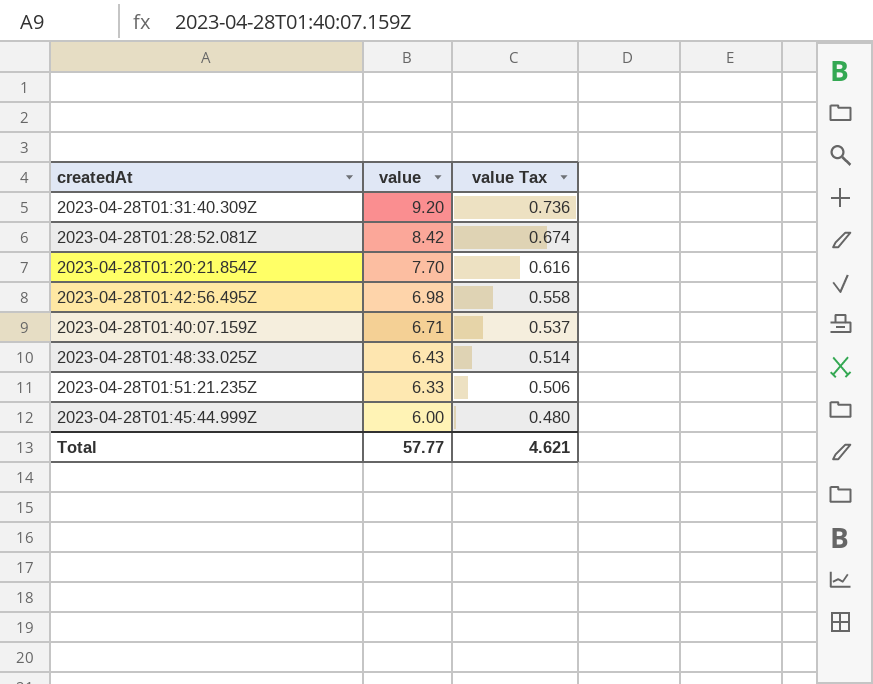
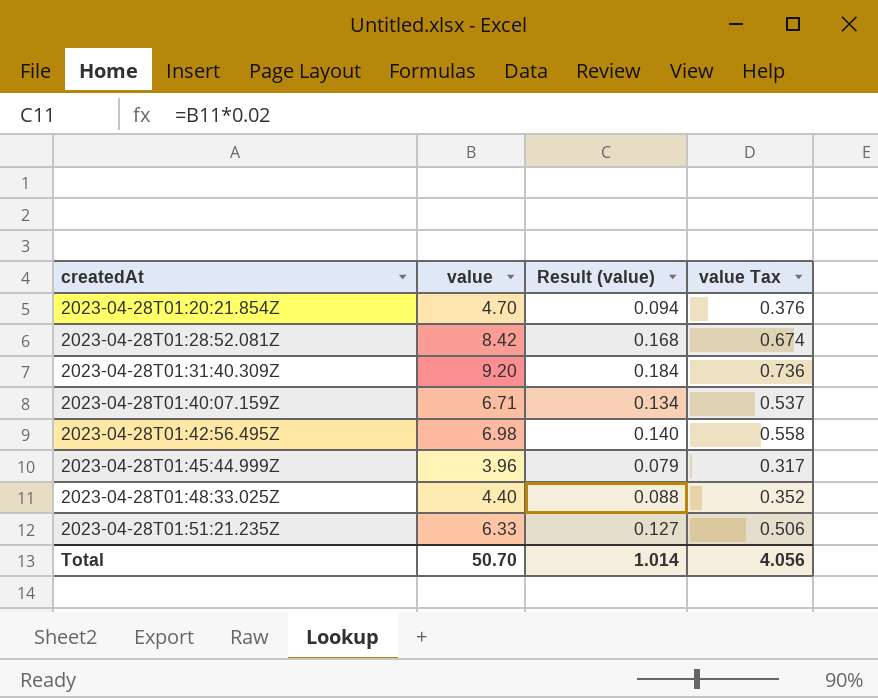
row order: value descending -> createdAt ascending
column Result (value) | formula: none -> [value] * 0.02
2023-04-28T01:20:21.854Z | value: 7.70 -> 4.70
2023-04-28T01:20:21.854Z | value Tax: 0.616 -> 0.376
2023-04-28T01:45:44.999Z | value: 6.00 -> 3.96
2023-04-28T01:45:44.999Z | value Tax: 0.480 -> 0.317
2023-04-28T01:48:33.025Z | value: 6.43 -> 4.40
2023-04-28T01:48:33.025Z | value Tax: 0.514 -> 0.352
Total | value: 57.77 -> 50.70
Total | value Tax: 4.621 -> 4.056

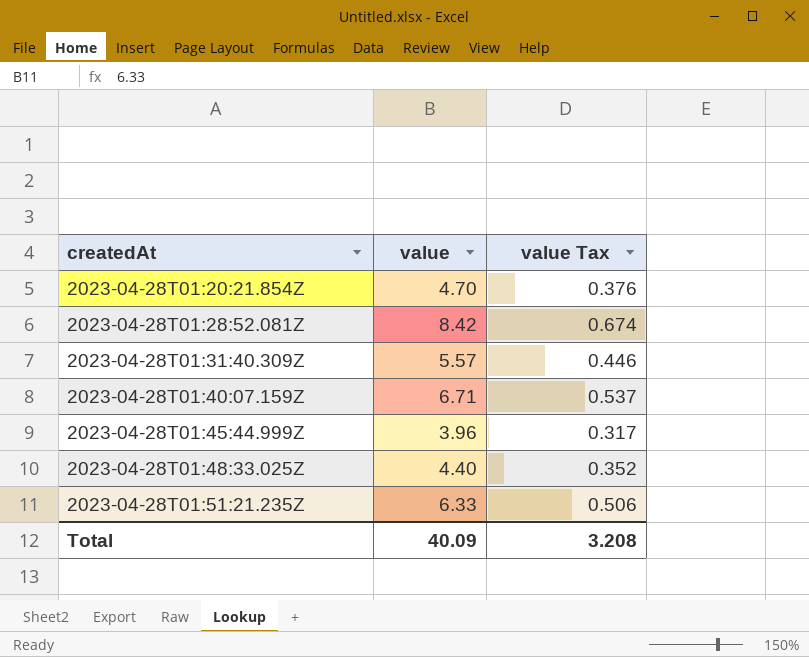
column Result (value) | formula: [value] * 0.02 -> none
row 2023-04-28T01:42:56.495Z: 6.98 | 0.140 | 0.558 -> none
2023-04-28T01:31:40.309Z | value: 9.20 -> 5.57
2023-04-28T01:31:40.309Z | value Tax: 0.736 -> 0.446
Total | value: 50.70 -> 40.09
Total | value Tax: 4.056 -> 3.208

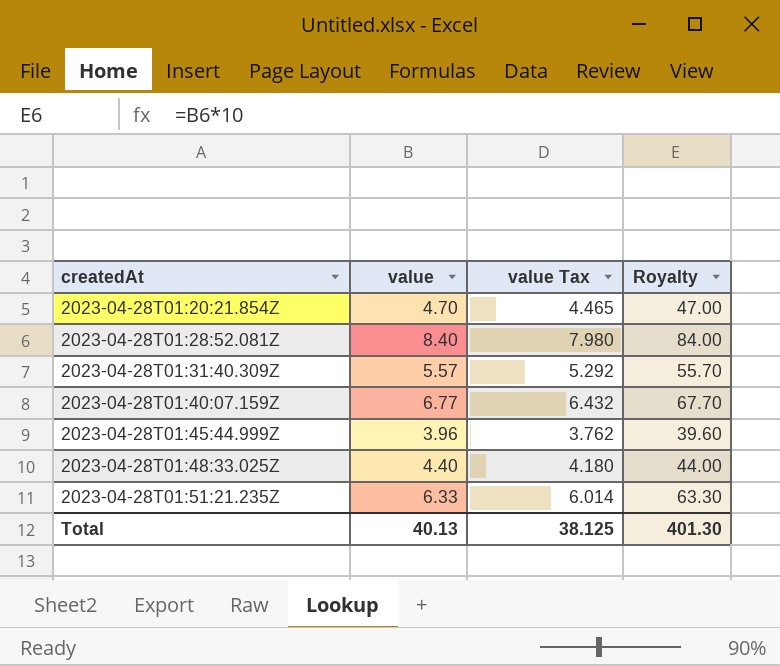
column value Tax | formula: [value] * 0.08 -> [value] * 0.95
column Royalty | formula: none -> [value] * 10
2023-04-28T01:28:52.081Z | value: 8.42 -> 8.40
2023-04-28T01:40:07.159Z | value: 6.71 -> 6.77
Total | value: 40.09 -> 40.13
Total | value Tax: 3.208 -> 38.125

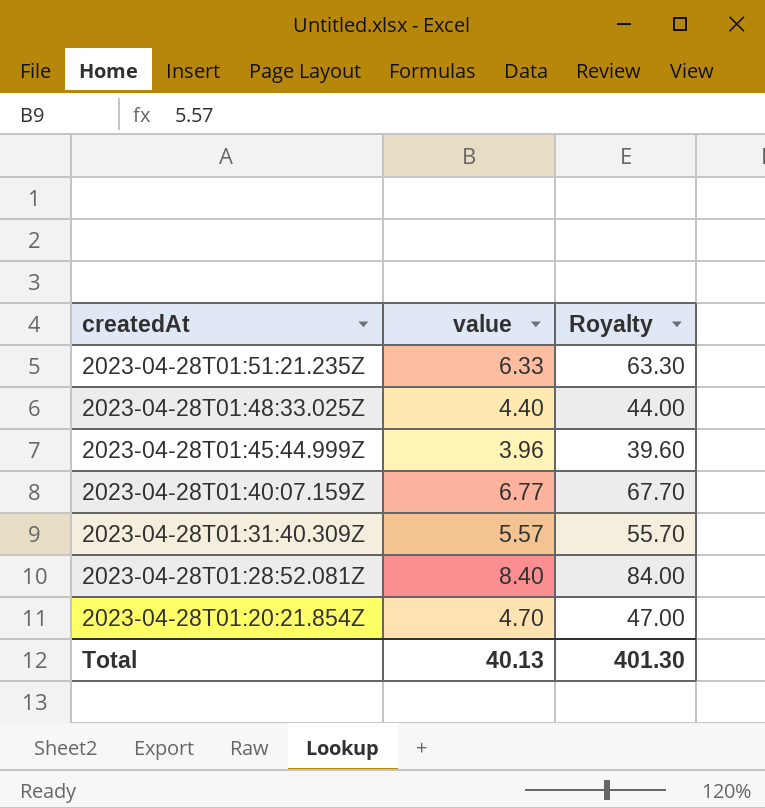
row order: createdAt ascending -> createdAt descending
column value Tax | formula: [value] * 0.95 -> none

